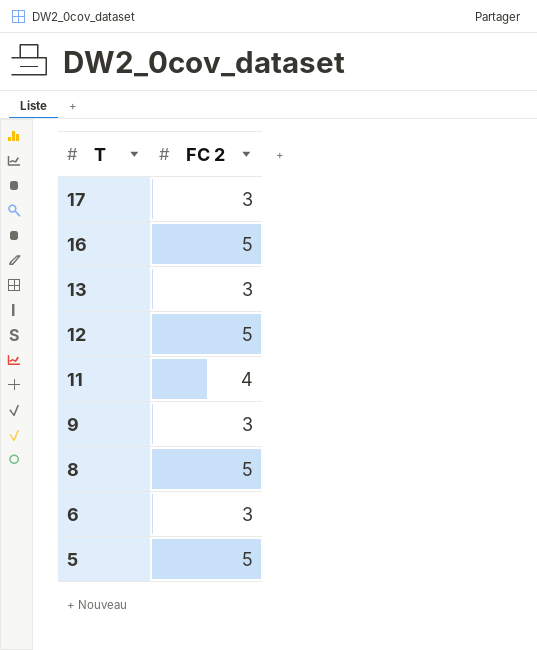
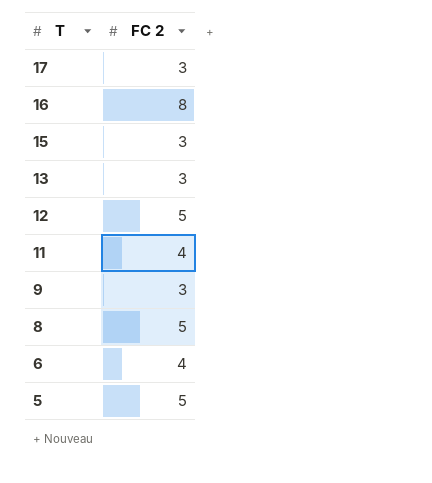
16 | FC 2: 5 -> 8
row 15: none -> 3
6 | FC 2: 3 -> 4

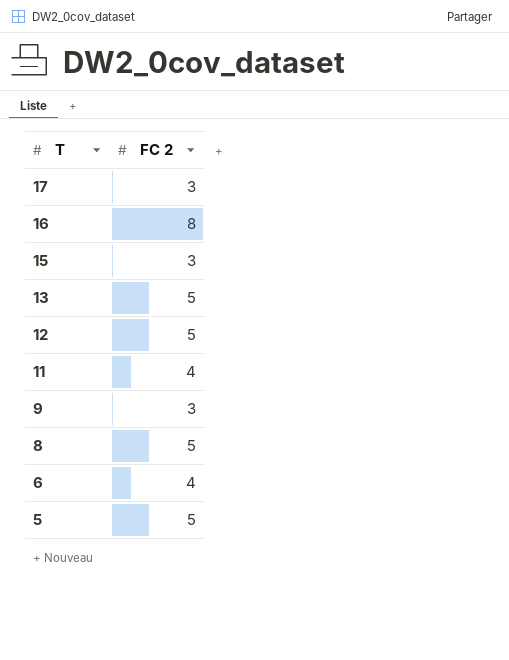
13 | FC 2: 3 -> 5

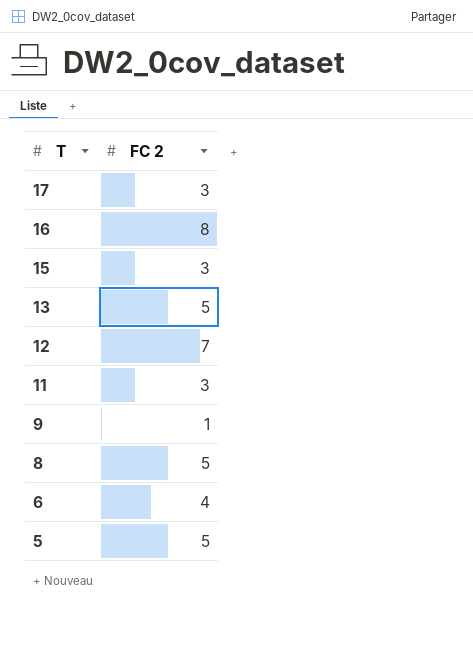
12 | FC 2: 5 -> 7
11 | FC 2: 4 -> 3
9 | FC 2: 3 -> 1

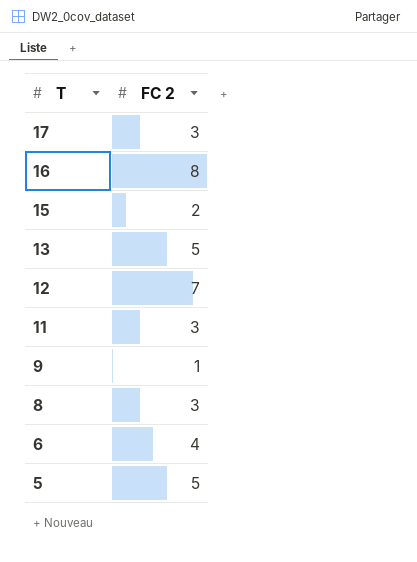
15 | FC 2: 3 -> 2
8 | FC 2: 5 -> 3

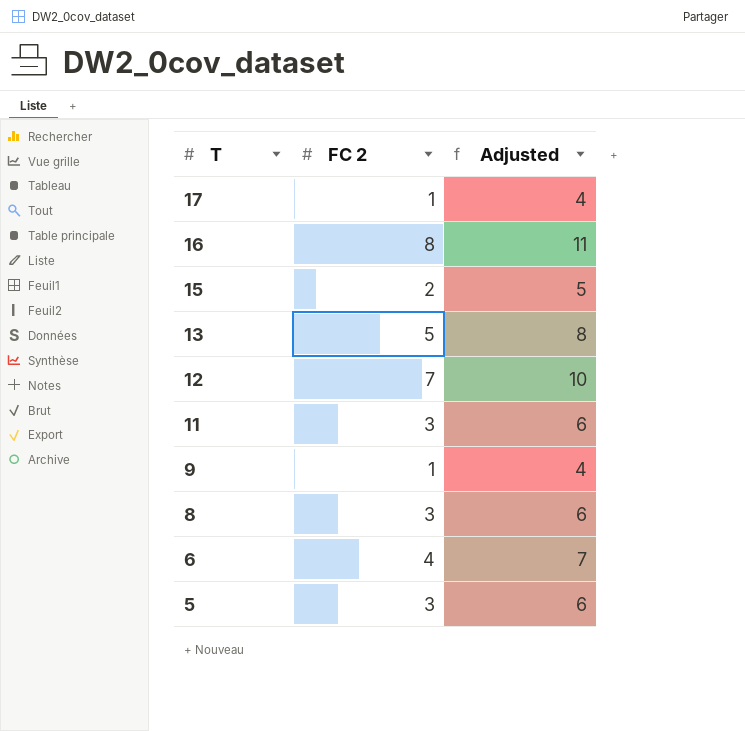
column Adjusted | formula: none -> [FC 2] + 3
17 | FC 2: 3 -> 1
5 | FC 2: 5 -> 3

